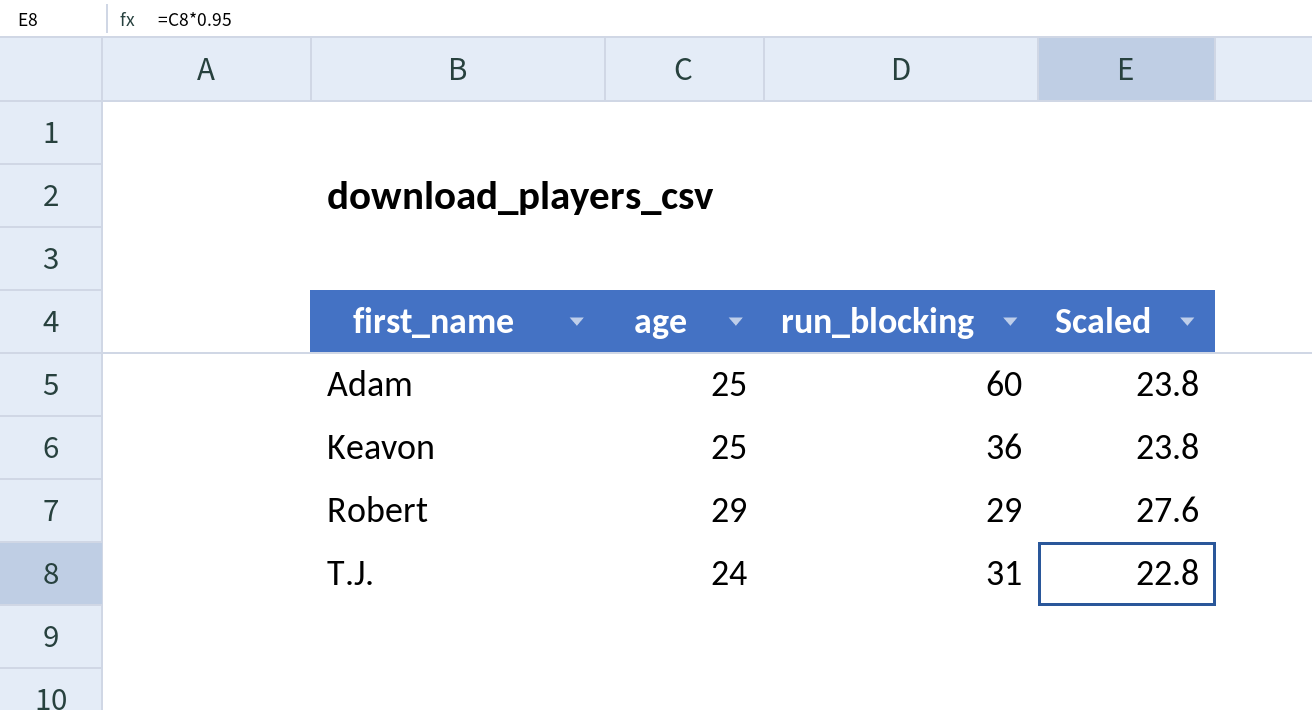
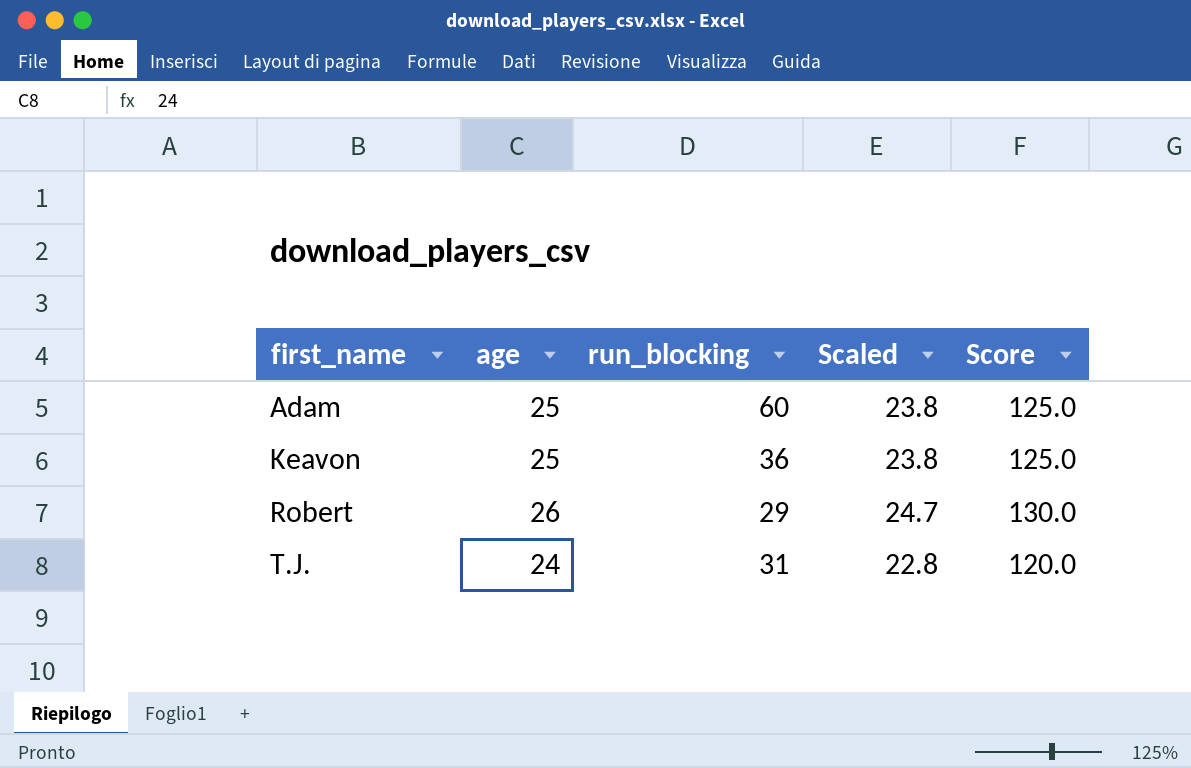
column Score | formula: none -> [age] * 5
Robert | age: 29 -> 26
Robert | Scaled: 27.6 -> 24.7

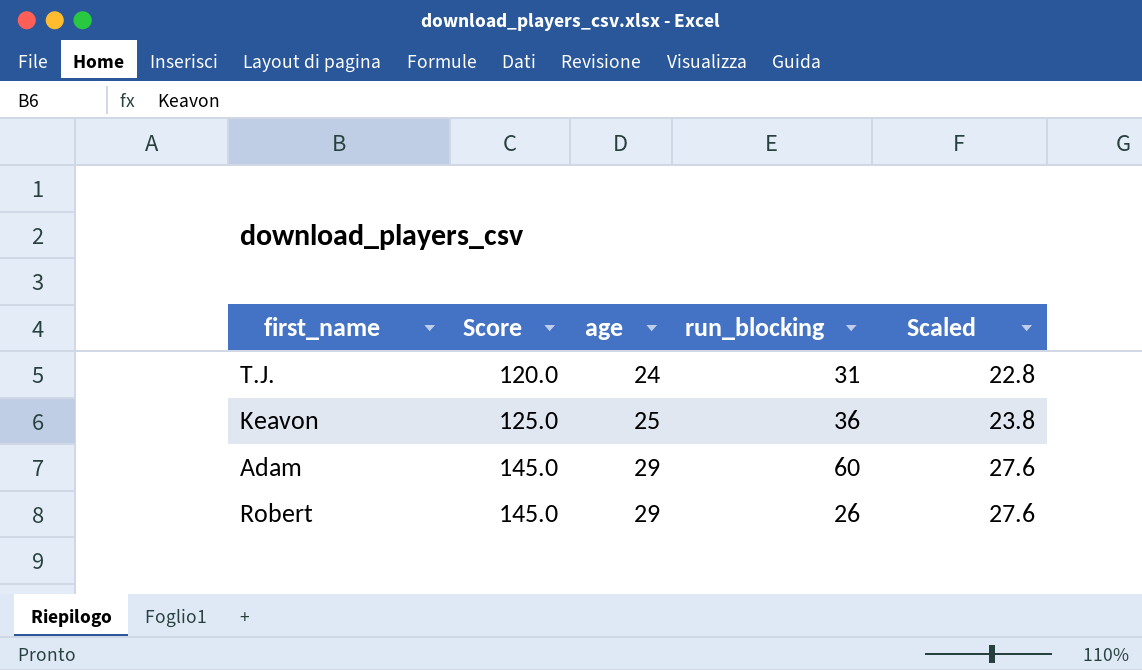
row order: first_name ascending -> Score ascending
column Score | position: 5 -> 2
Adam | Score: 125.0 -> 145.0
Adam | age: 25 -> 29
Adam | Scaled: 23.8 -> 27.6
Robert | Score: 130.0 -> 145.0
Robert | age: 26 -> 29
Robert | run_blocking: 29 -> 26
Robert | Scaled: 24.7 -> 27.6

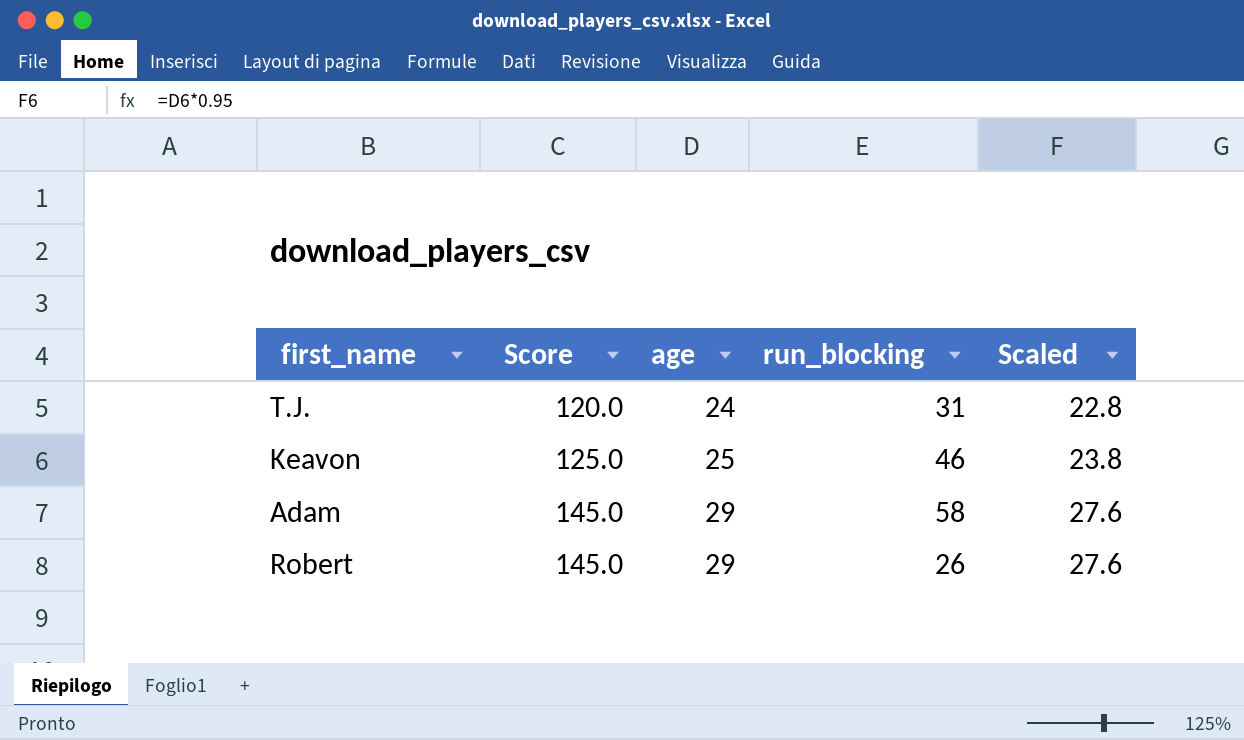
Keavon | run_blocking: 36 -> 46
Adam | run_blocking: 60 -> 58

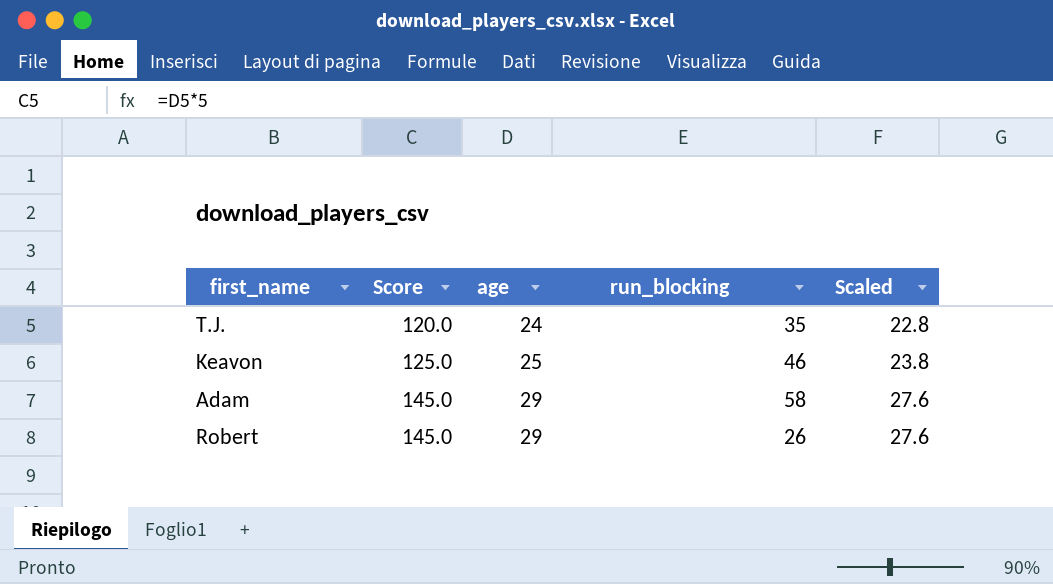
T.J. | run_blocking: 31 -> 35

